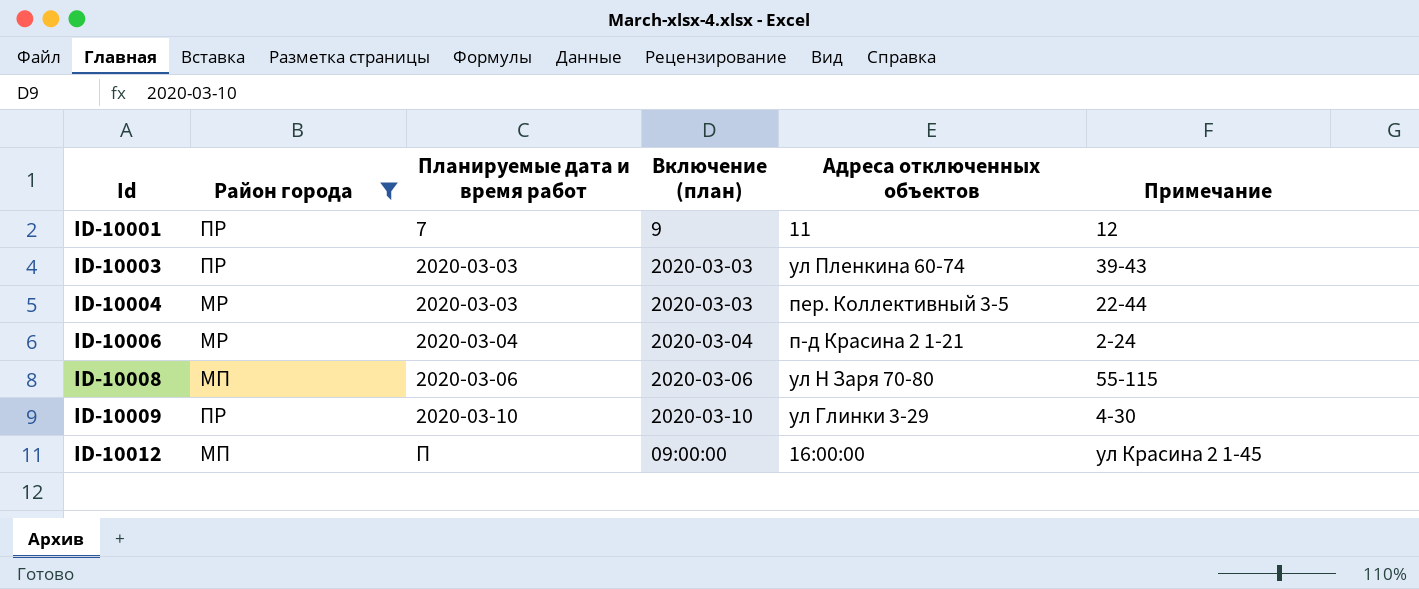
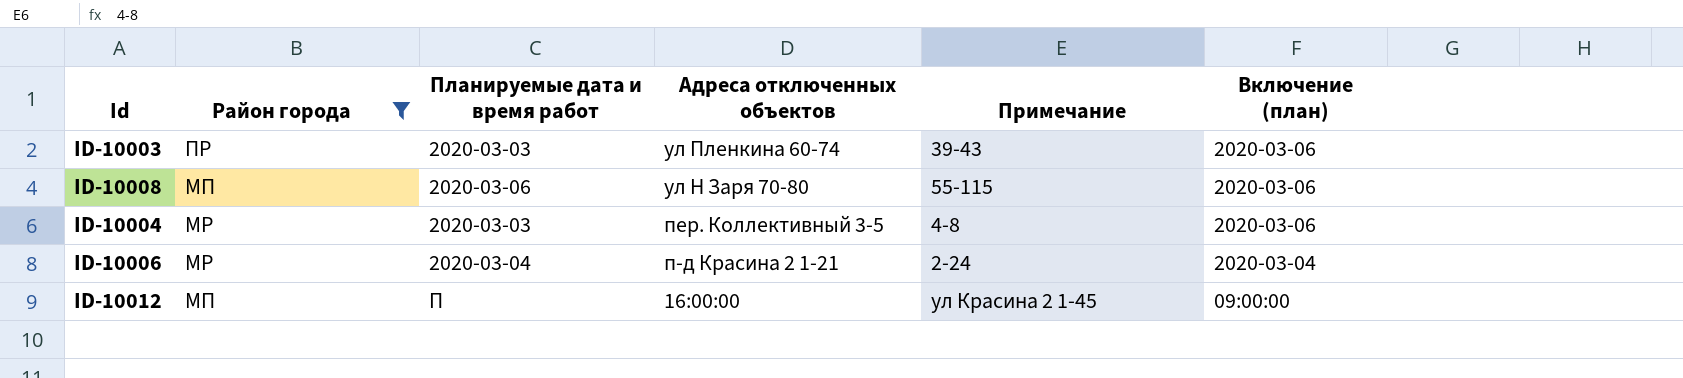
row order: Id ascending -> Адреса отключенных объектов descending
column Включение (план) | position: 4 -> 6
row ID-10001: ПР | 7 | 9 | 11 | 12 -> none
row ID-10009: ПР | 2020-03-10 | 2020-03-10 | ул Глинки 3-29 | 4-30 -> none
ID-10003 | Включение (план): 2020-03-03 -> 2020-03-06
ID-10004 | Примечание: 22-44 -> 4-8
ID-10004 | Включение (план): 2020-03-03 -> 2020-03-06

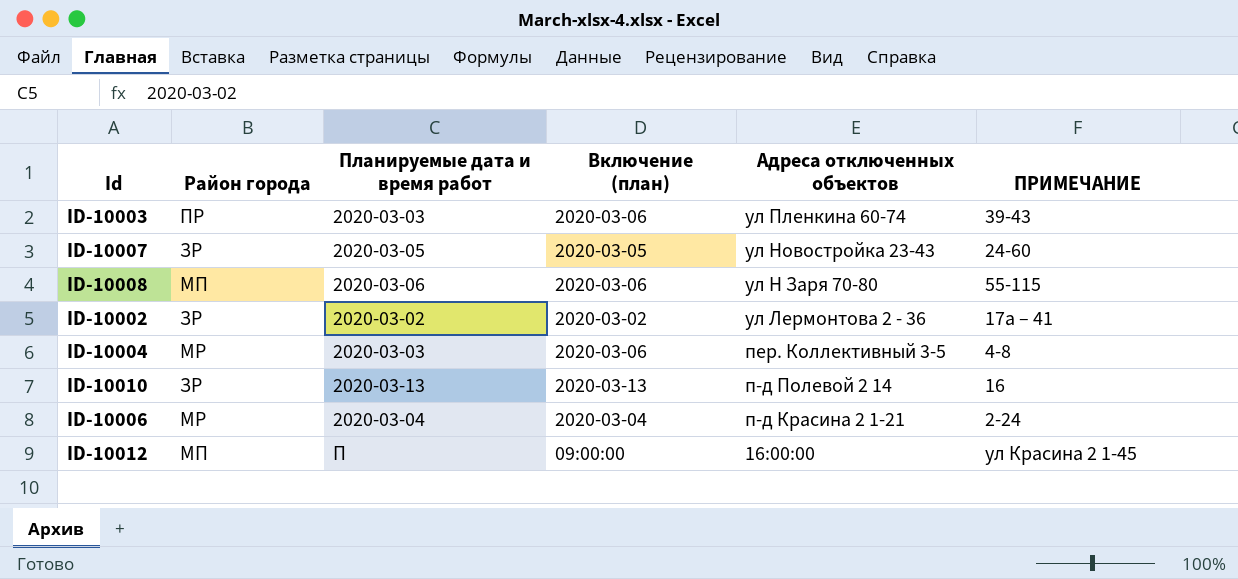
filter: Район города != ЗР -> none
column Включение (план) | position: 6 -> 4
column name: Примечание -> ПРИМЕЧАНИЕ

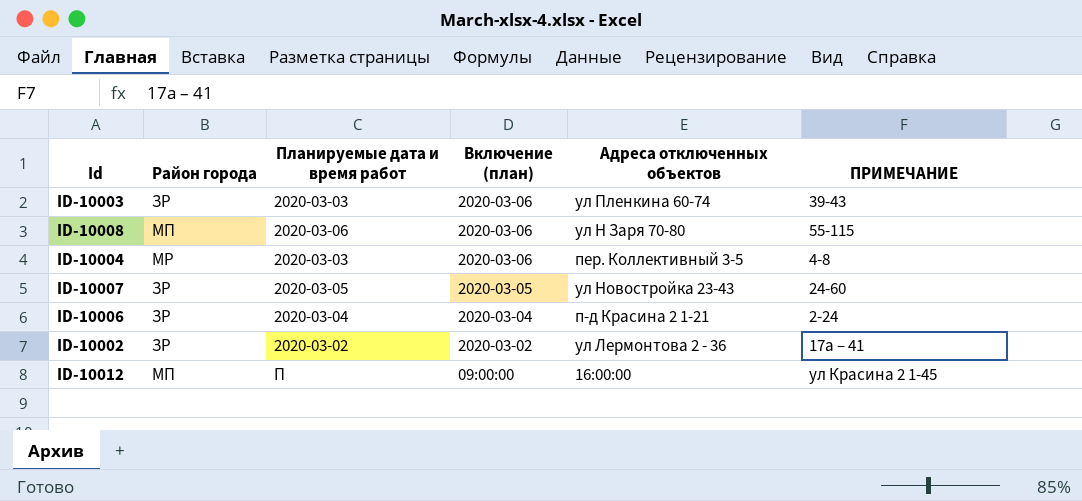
row order: Адреса отключенных объектов descending -> Включение (план) descending
row ID-10010: ЗР | 2020-03-13 | 2020-03-13 | п-д Полевой 2 14 | 16 -> none
ID-10003 | Район города: ПР -> ЗР
ID-10006 | Район города: МР -> ЗР

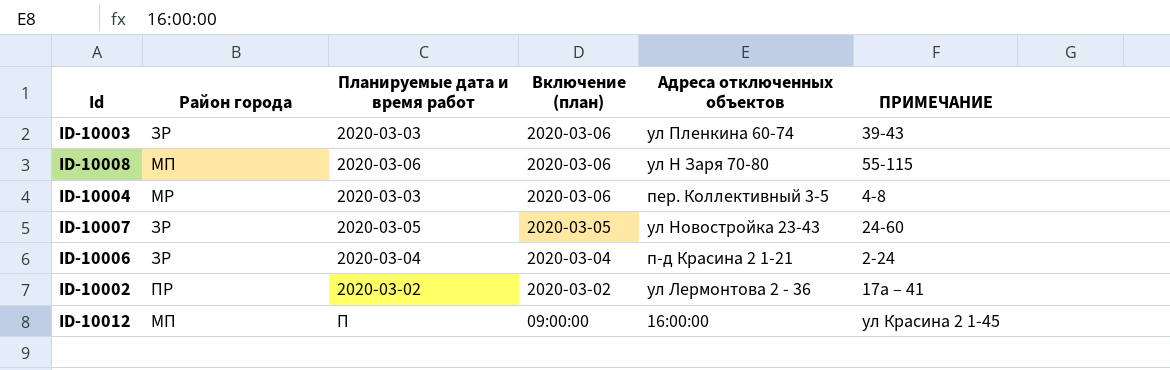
ID-10002 | Район города: ЗР -> ПР

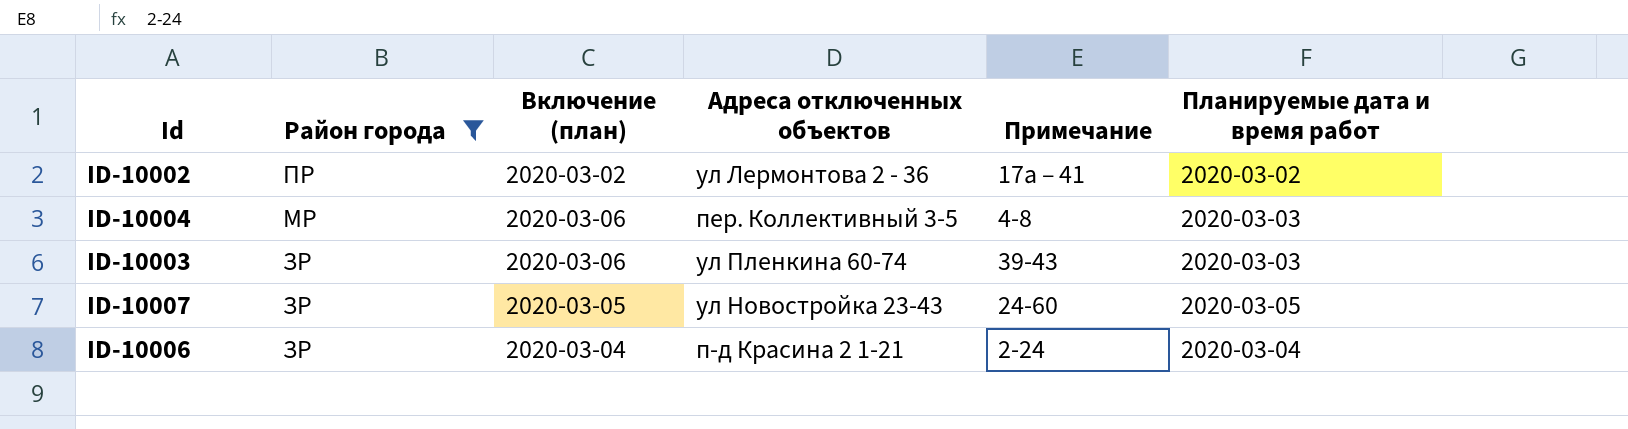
filter: none -> Район города != МП
row order: Включение (план) descending -> Район города descending
column name: ПРИМЕЧАНИЕ -> Примечание
column Планируемые дата и время работ | position: 3 -> 6

